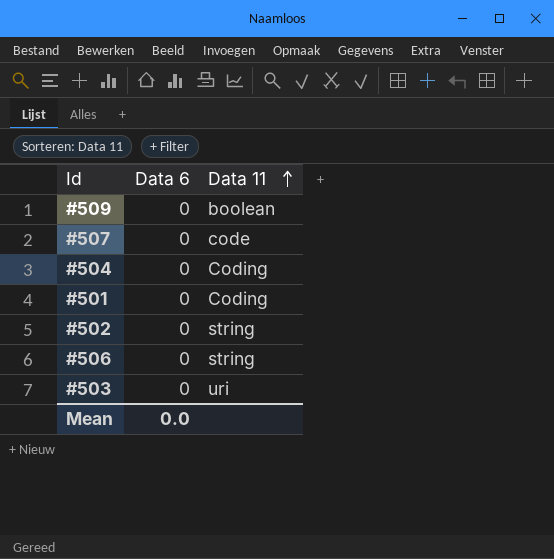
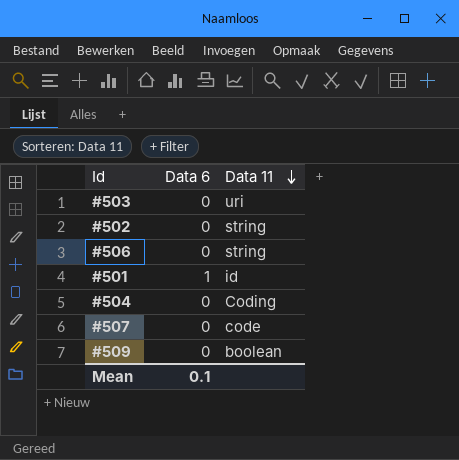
row order: Data 11 ascending -> Data 11 descending
#501 | Data 6: 0 -> 1
#501 | Data 11: Coding -> id
Mean | Data 6: 0.0 -> 0.1

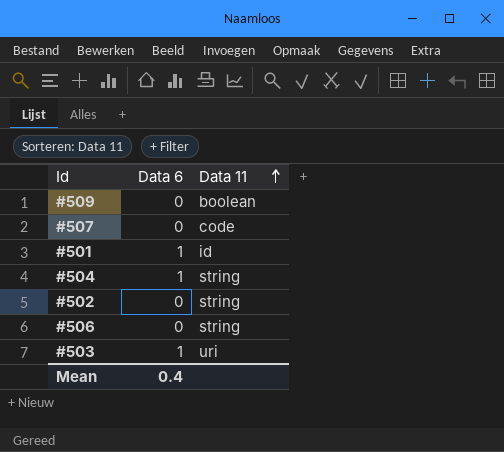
row order: Data 11 descending -> Data 11 ascending
#504 | Data 6: 0 -> 1
#504 | Data 11: Coding -> string
#503 | Data 6: 0 -> 1
Mean | Data 6: 0.1 -> 0.4

